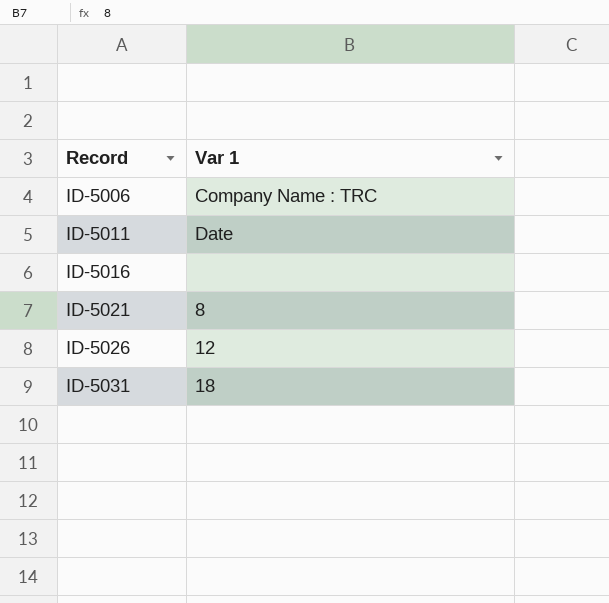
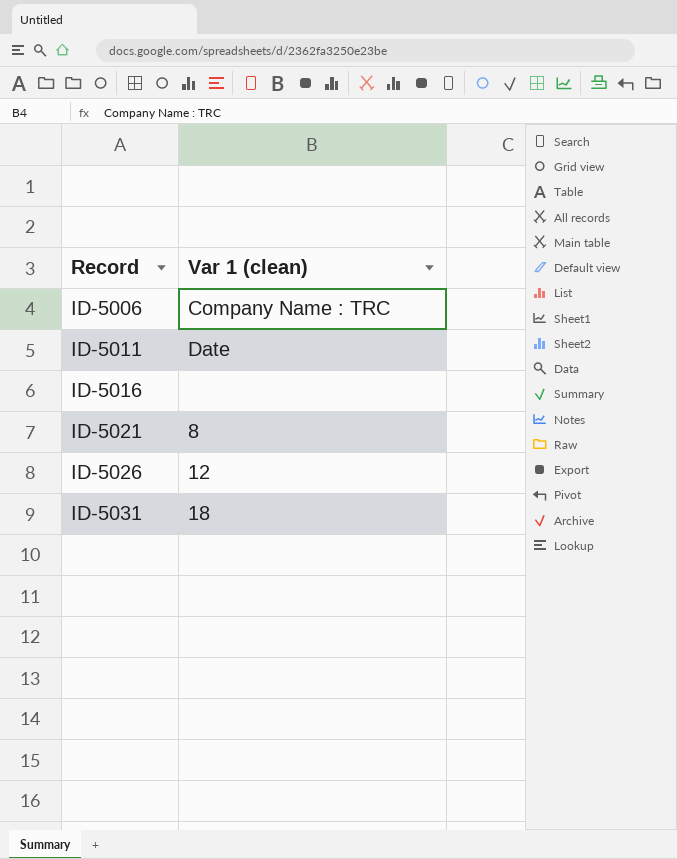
column name: Var 1 -> Var 1 (clean)

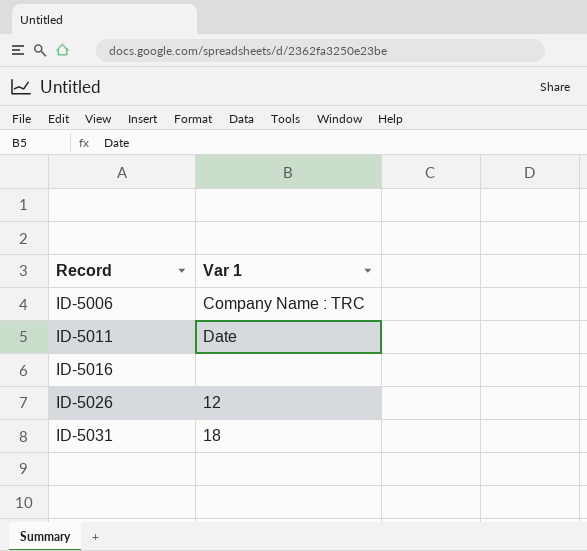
column name: Var 1 (clean) -> Var 1
row ID-5021: 8 -> none

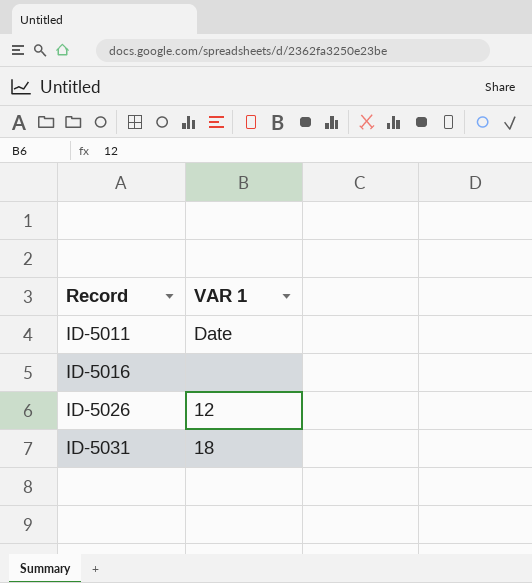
column name: Var 1 -> VAR 1
row ID-5006: Company Name : TRC -> none

